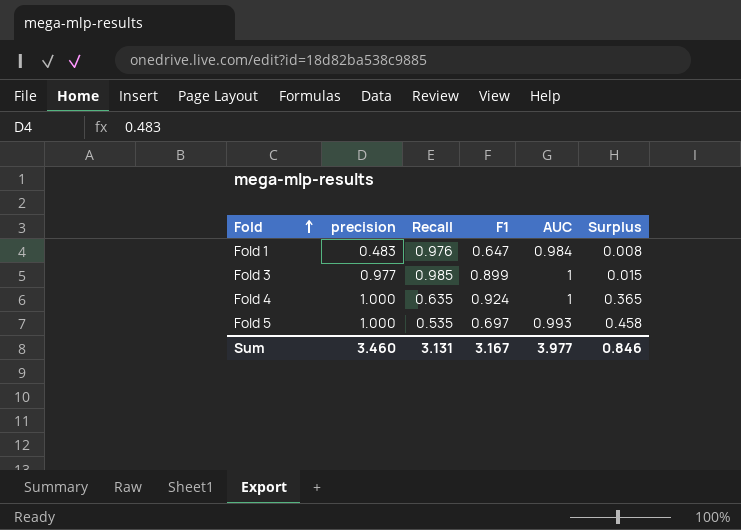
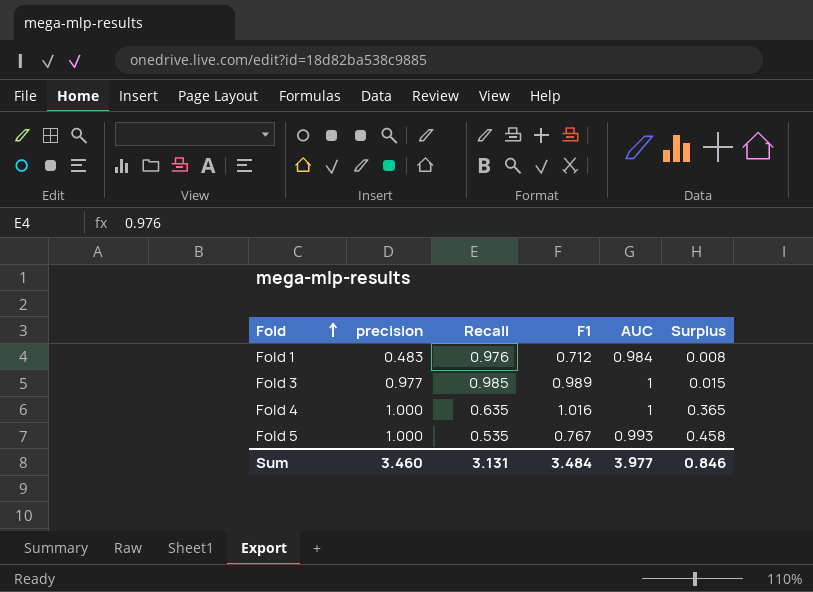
Fold 1 | F1: 0.647 -> 0.712
Fold 3 | F1: 0.899 -> 0.989
Fold 4 | F1: 0.924 -> 1.016
Fold 5 | F1: 0.697 -> 0.767
Sum | F1: 3.167 -> 3.484

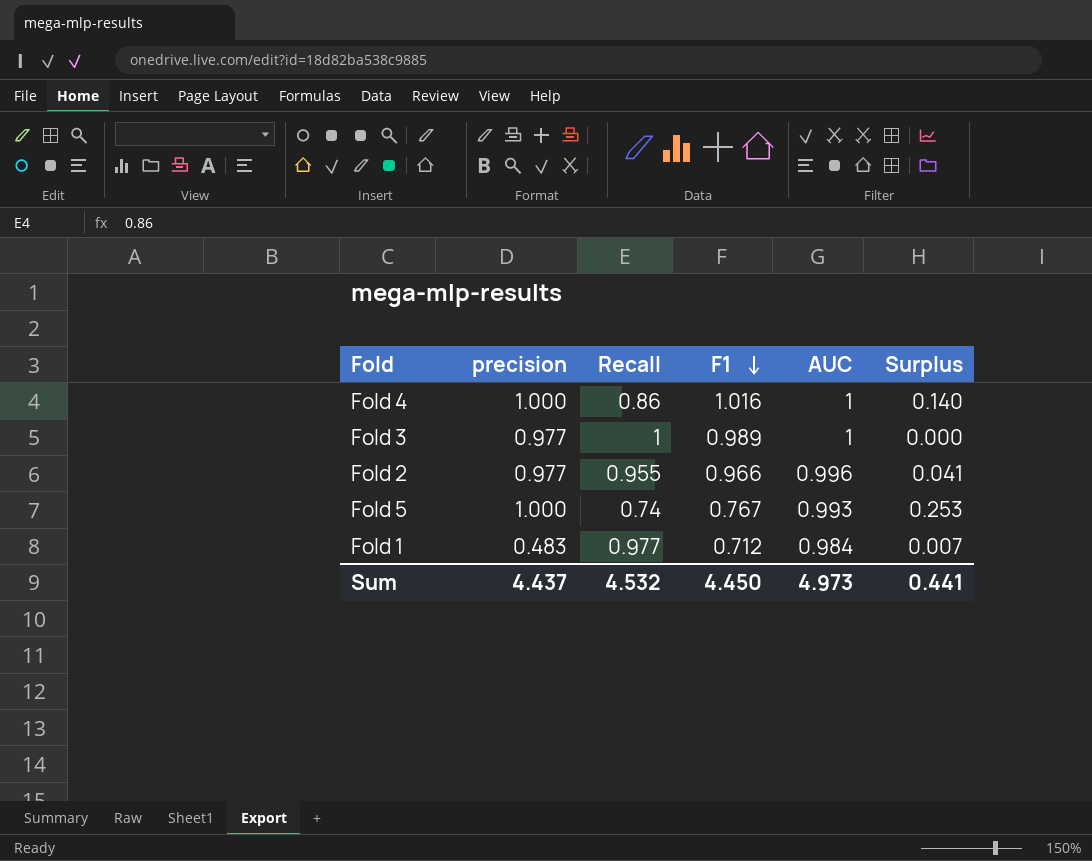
row order: Fold ascending -> F1 descending
Fold 4 | Recall: 0.635 -> 0.86
Fold 4 | Surplus: 0.365 -> 0.140
Fold 3 | Recall: 0.985 -> 1
Fold 3 | Surplus: 0.015 -> 0.000
row Fold 2: none -> 0.977 | 0.955 | 0.966 | 0.996 | 0.041
Fold 5 | Recall: 0.535 -> 0.74
Fold 5 | Surplus: 0.458 -> 0.253
Fold 1 | Recall: 0.976 -> 0.977
Fold 1 | Surplus: 0.008 -> 0.007
Sum | precision: 3.460 -> 4.437
Sum | Recall: 3.131 -> 4.532
Sum | F1: 3.484 -> 4.450
Sum | AUC: 3.977 -> 4.973
Sum | Surplus: 0.846 -> 0.441

